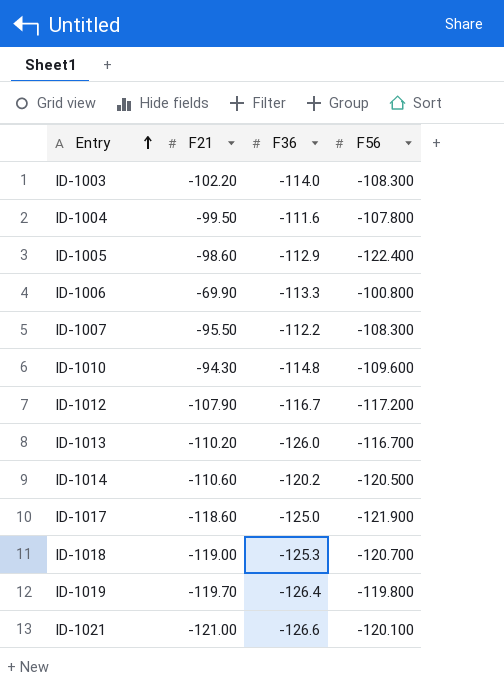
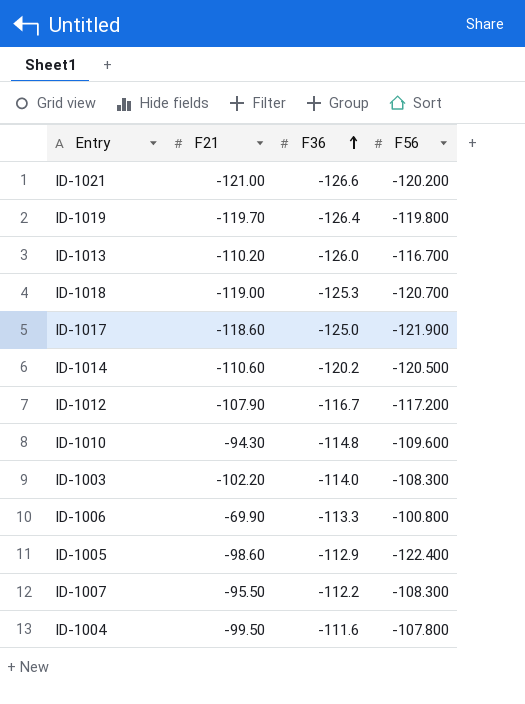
row order: Entry ascending -> F36 ascending
ID-1021 | F56: -120.100 -> -120.200

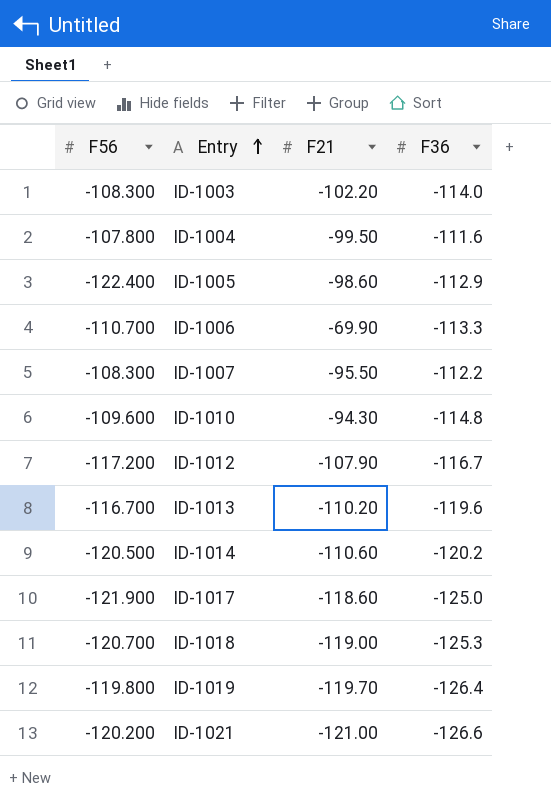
row order: F36 ascending -> Entry ascending
column F56 | position: 4 -> 1
ID-1006 | F56: -100.800 -> -110.700
ID-1013 | F36: -126.0 -> -119.6

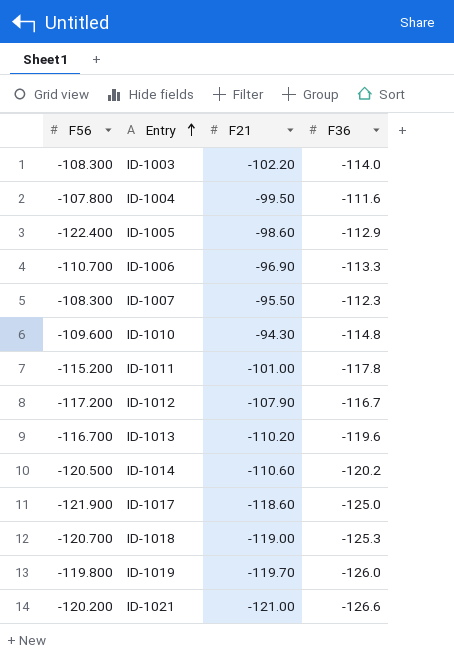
ID-1006 | F21: -69.90 -> -96.90
ID-1007 | F36: -112.2 -> -112.3
row ID-1011: none -> -115.200 | -101.00 | -117.8
ID-1019 | F36: -126.4 -> -126.0

